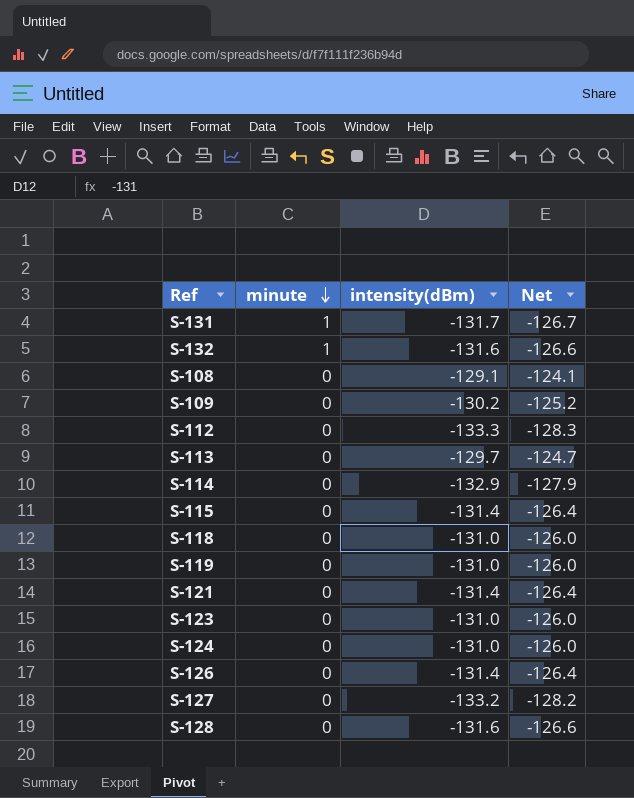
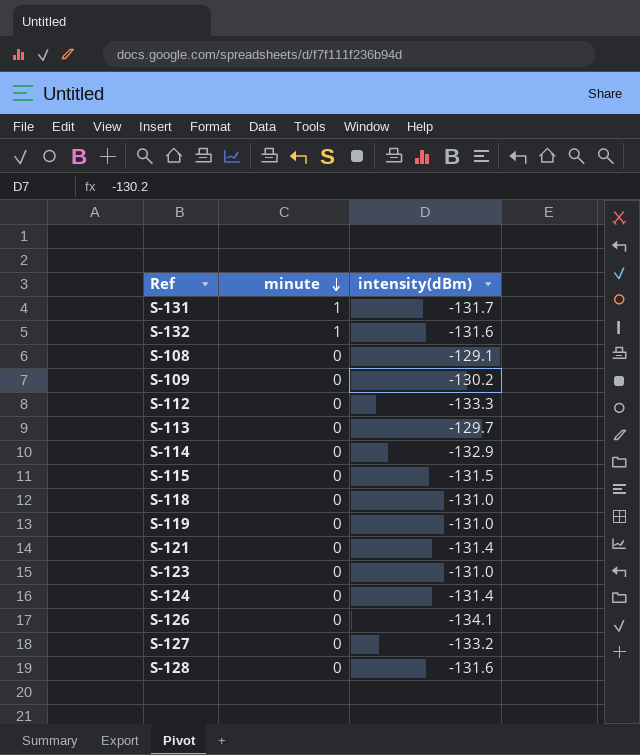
column Net | formula: [intensity(dBm)] + 5 -> none
S-115 | intensity(dBm): -131.4 -> -131.5
S-124 | intensity(dBm): -131.0 -> -131.4
S-126 | intensity(dBm): -131.4 -> -134.1

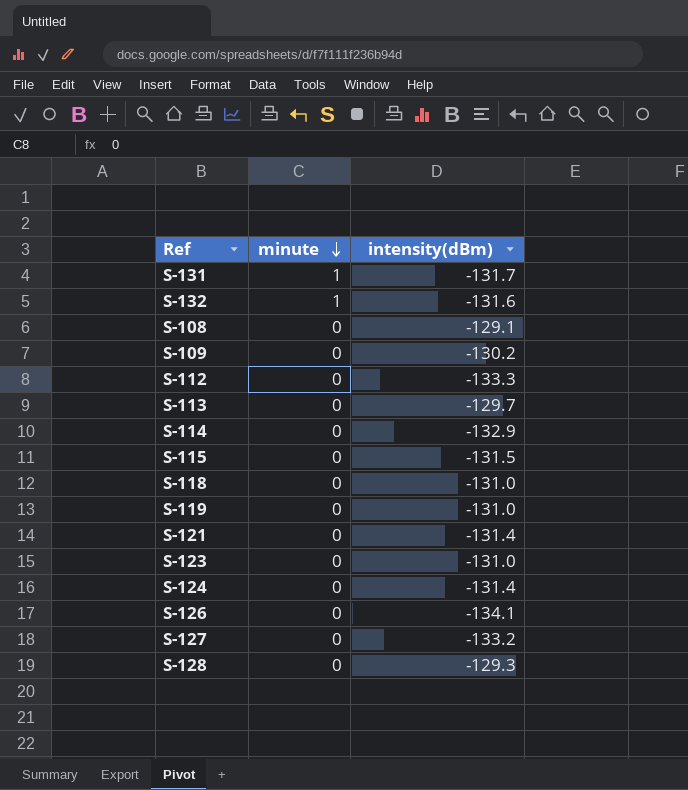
S-128 | intensity(dBm): -131.6 -> -129.3

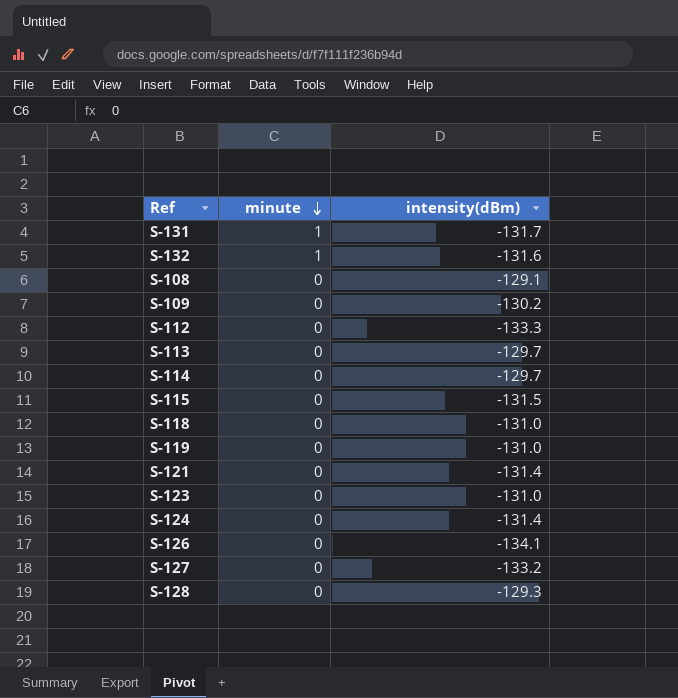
S-114 | intensity(dBm): -132.9 -> -129.7

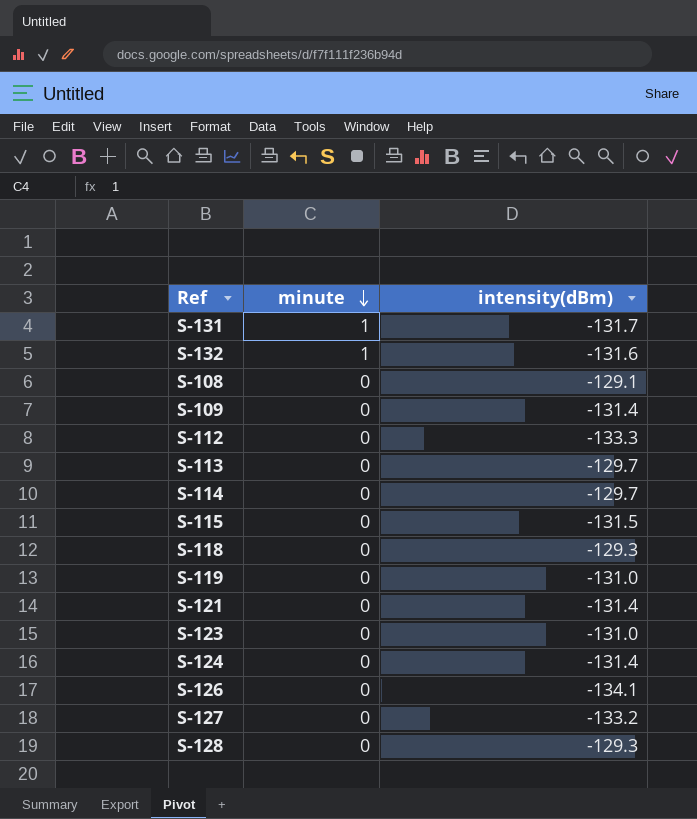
S-109 | intensity(dBm): -130.2 -> -131.4
S-118 | intensity(dBm): -131.0 -> -129.3

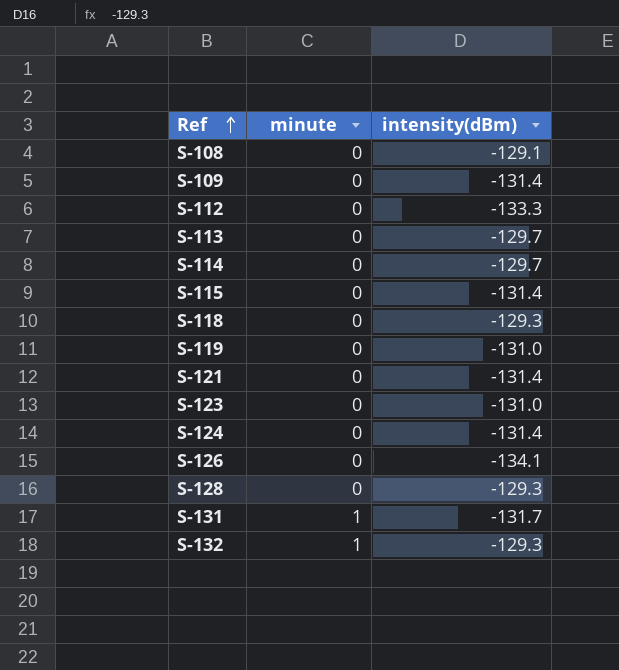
row order: minute descending -> Ref ascending
row S-127: 0 | -133.2 -> none
S-115 | intensity(dBm): -131.5 -> -131.4
S-132 | intensity(dBm): -131.6 -> -129.3

